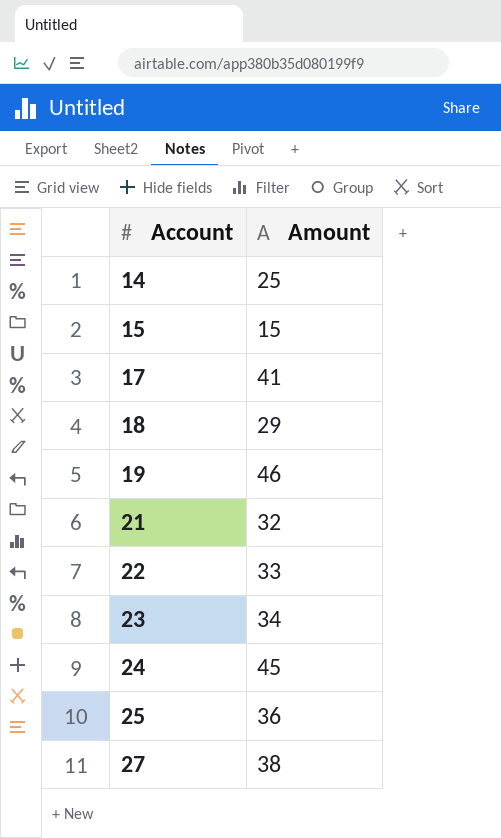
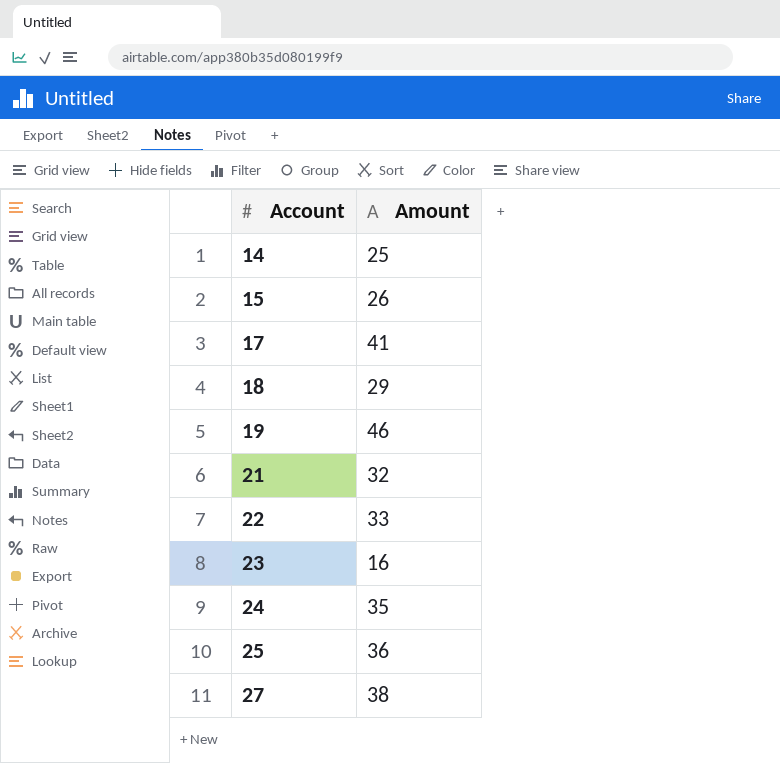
15 | Amount: 15 -> 26
23 | Amount: 34 -> 16
24 | Amount: 45 -> 35

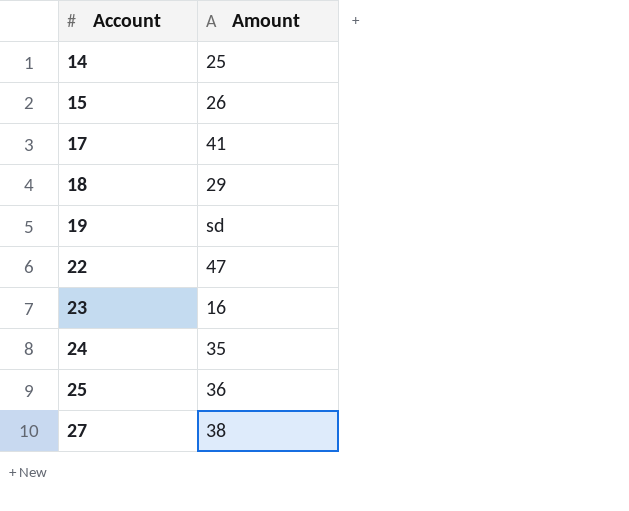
row 21: 32 -> none
19 | Amount: 46 -> sd
22 | Amount: 33 -> 47

